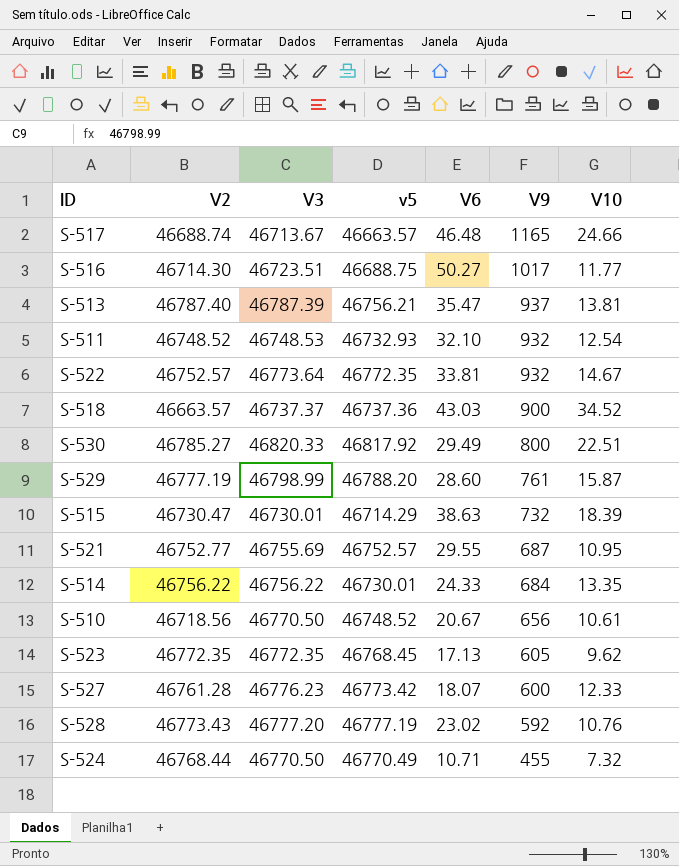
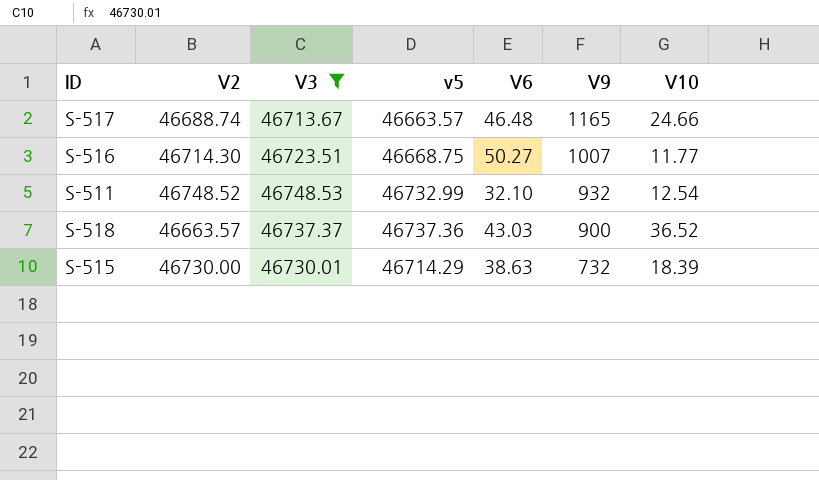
filter: none -> V3 <= 46748.53
S-516 | v5: 46688.75 -> 46668.75
S-516 | V9: 1017 -> 1007
S-511 | v5: 46732.93 -> 46732.99
S-518 | V10: 34.52 -> 36.52
S-515 | V2: 46730.47 -> 46730.00

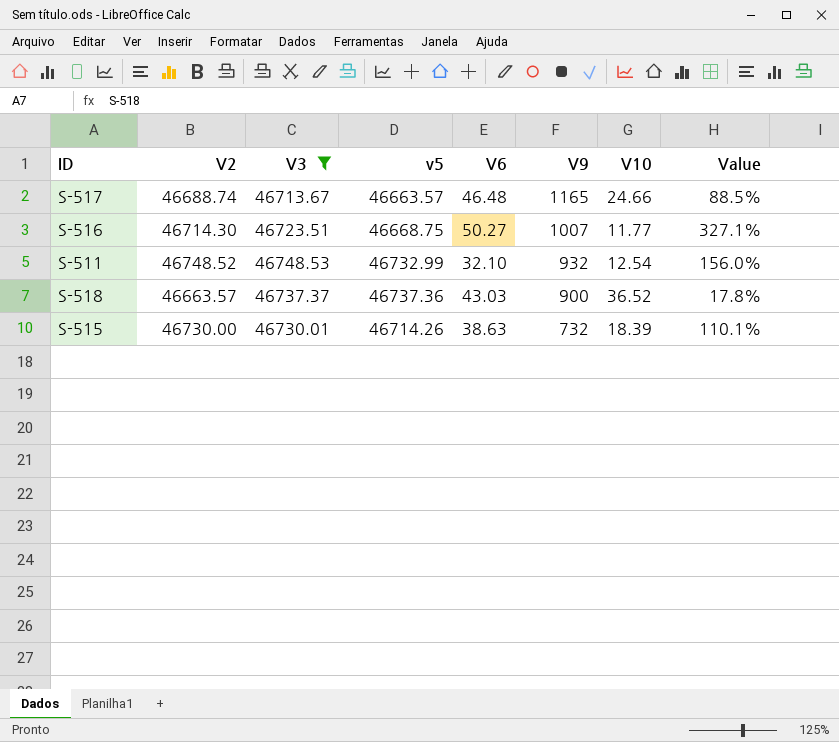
column Value | formula: none -> ([V6] - [V10]) / [V10]
S-515 | v5: 46714.29 -> 46714.26

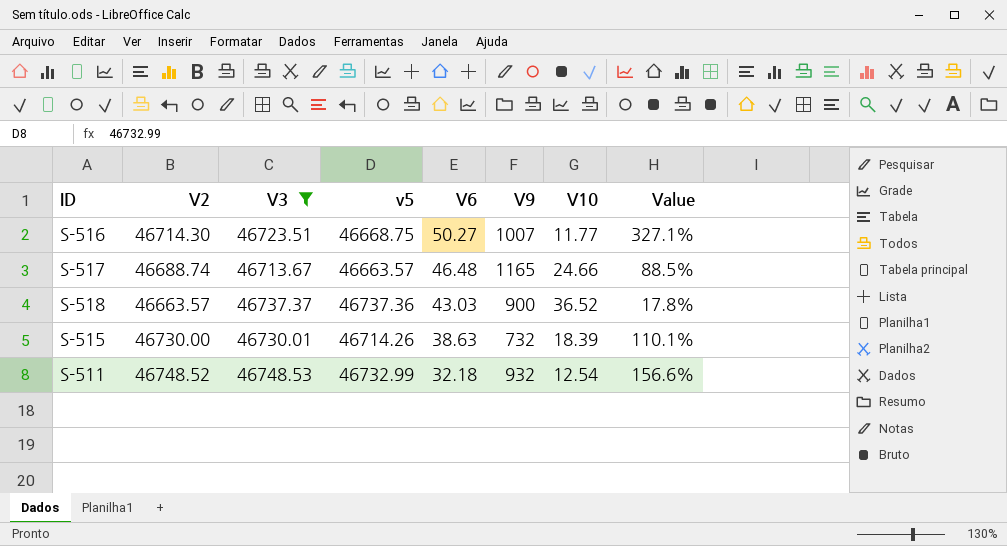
row order: V9 descending -> V6 descending
S-511 | V6: 32.10 -> 32.18
S-511 | Value: 156.0% -> 156.6%

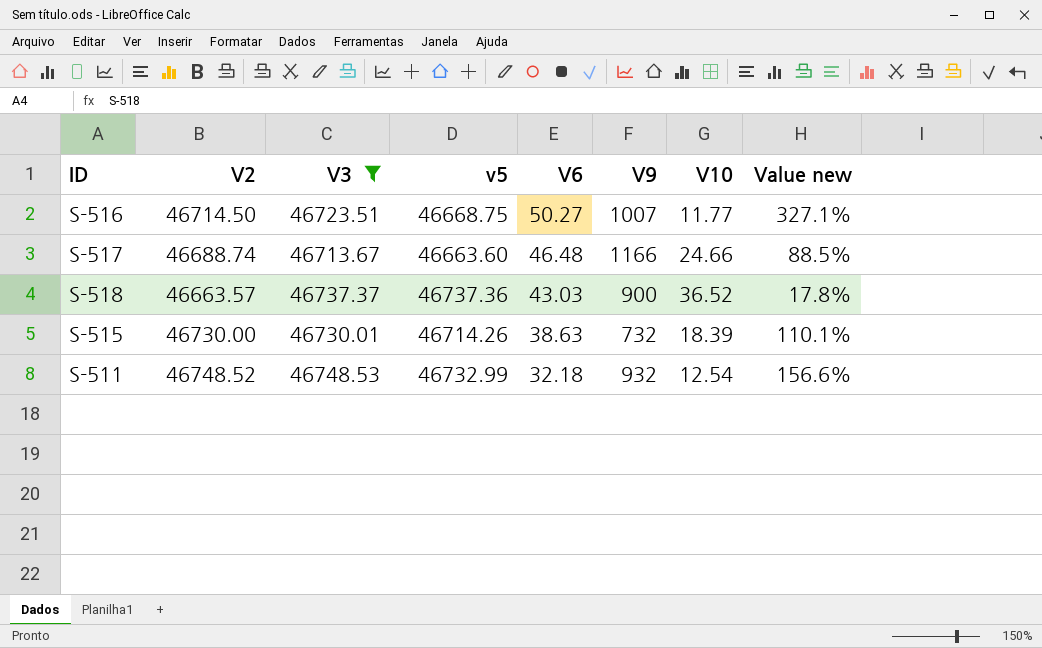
column name: Value -> Value new
S-516 | V2: 46714.30 -> 46714.50
S-517 | v5: 46663.57 -> 46663.60
S-517 | V9: 1165 -> 1166

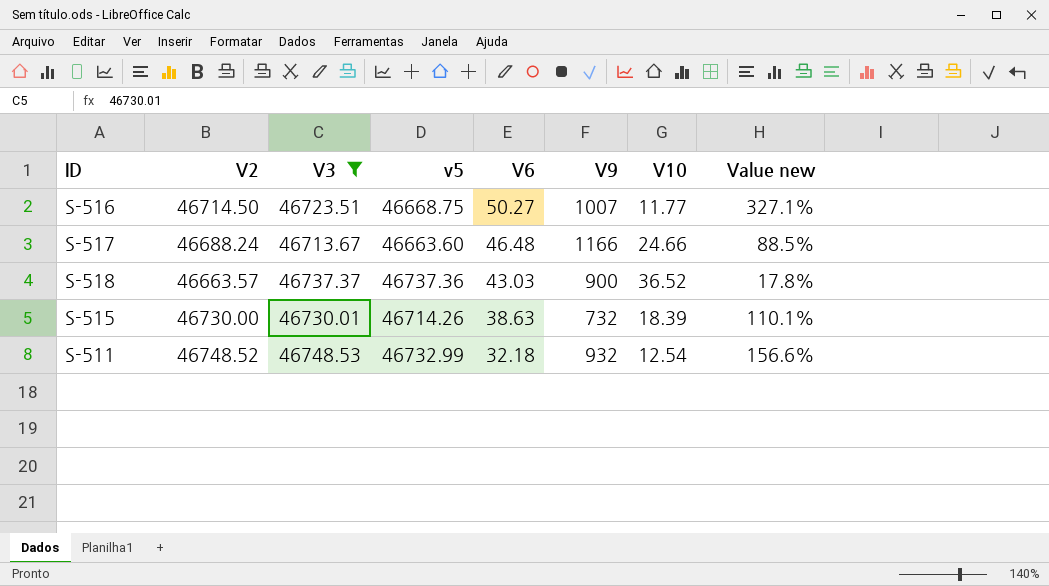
S-517 | V2: 46688.74 -> 46688.24

